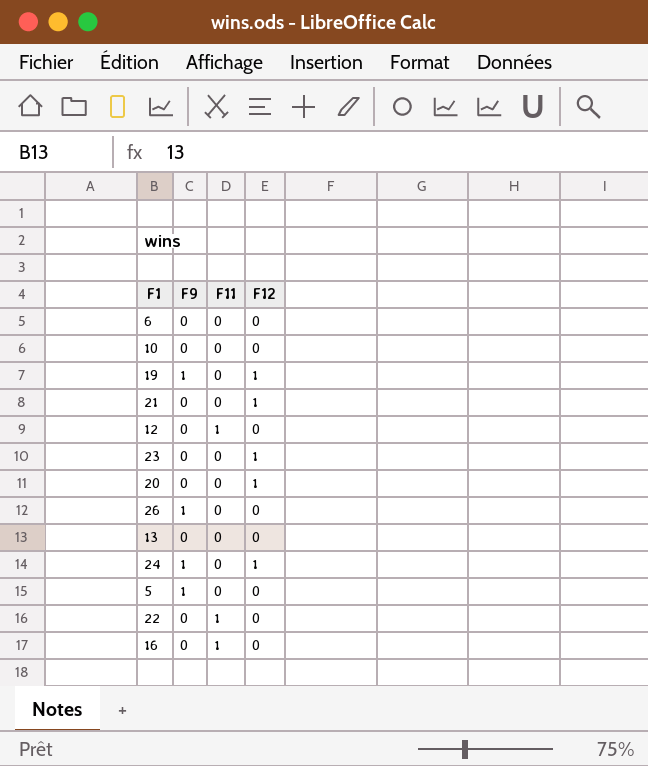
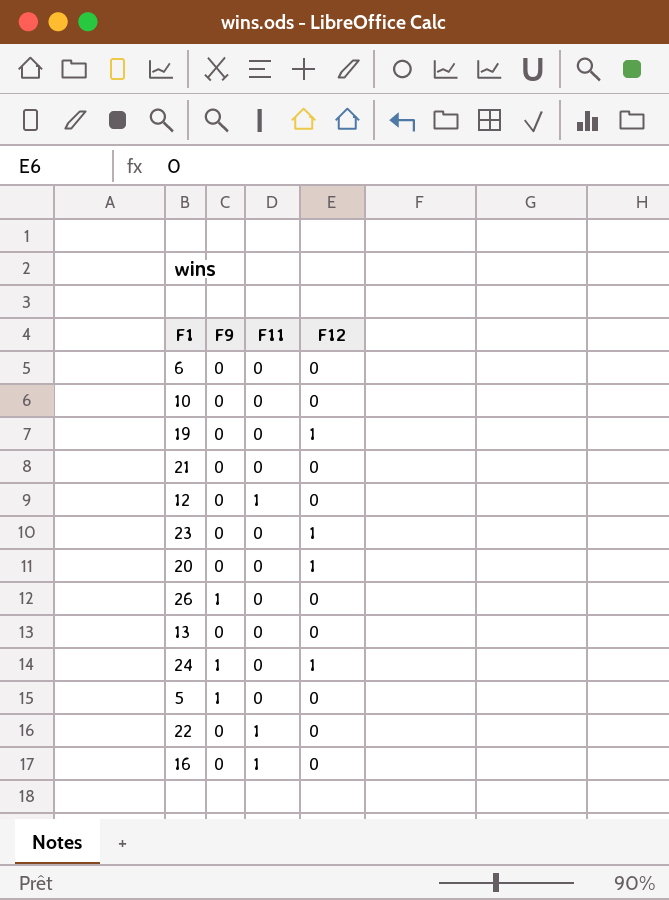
19 | F9: 1 -> 0
21 | F12: 1 -> 0

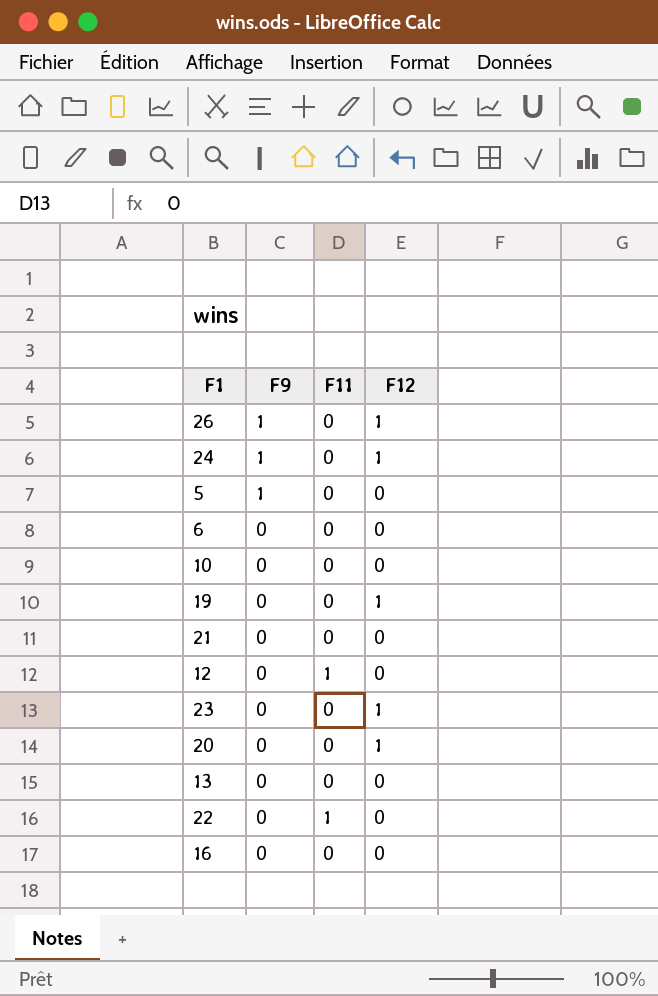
row order: none -> F9 descending
26 | F12: 0 -> 1
16 | F11: 1 -> 0

